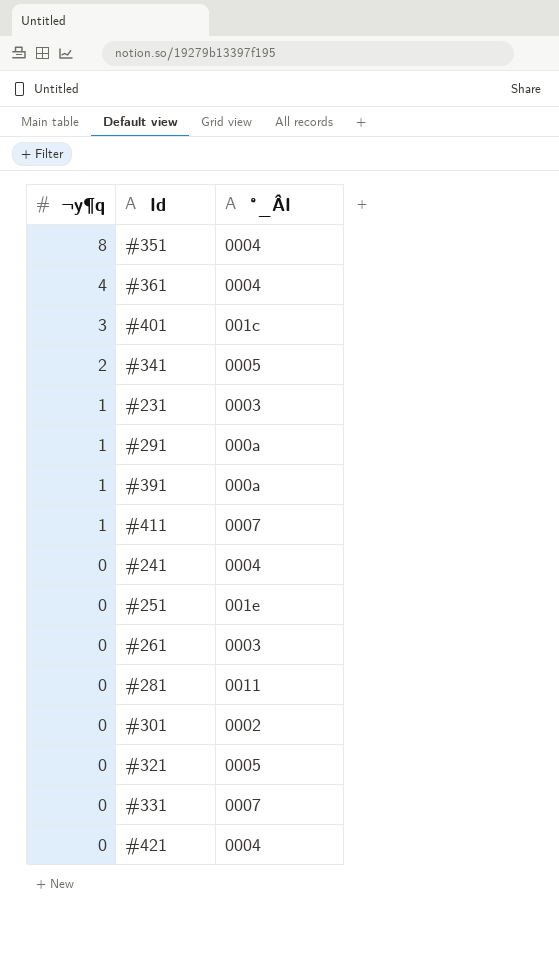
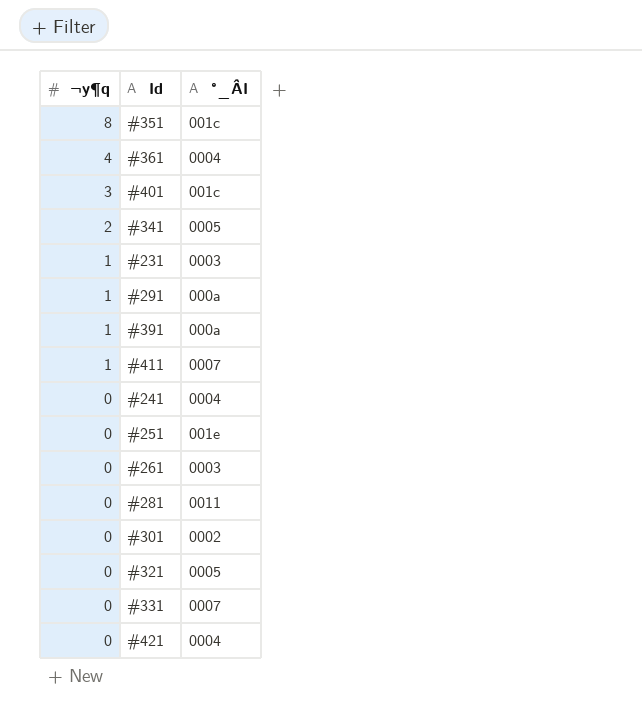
#351 | °_ÂI: 0004 -> 001c

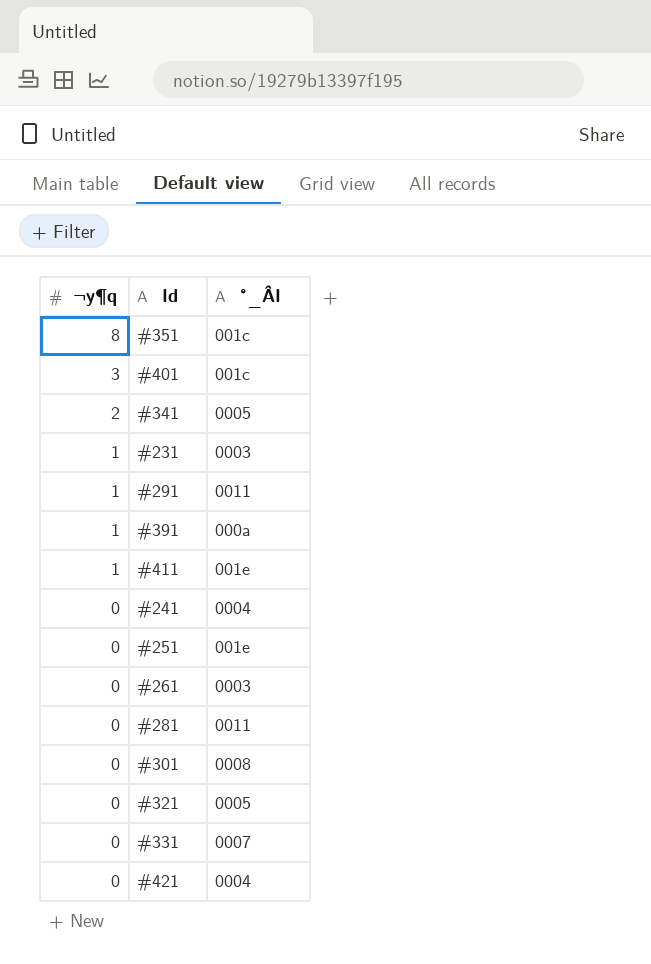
row #361: 4 | 0004 -> none
#291 | °_ÂI: 000a -> 0011
#411 | °_ÂI: 0007 -> 001e
#301 | °_ÂI: 0002 -> 0008

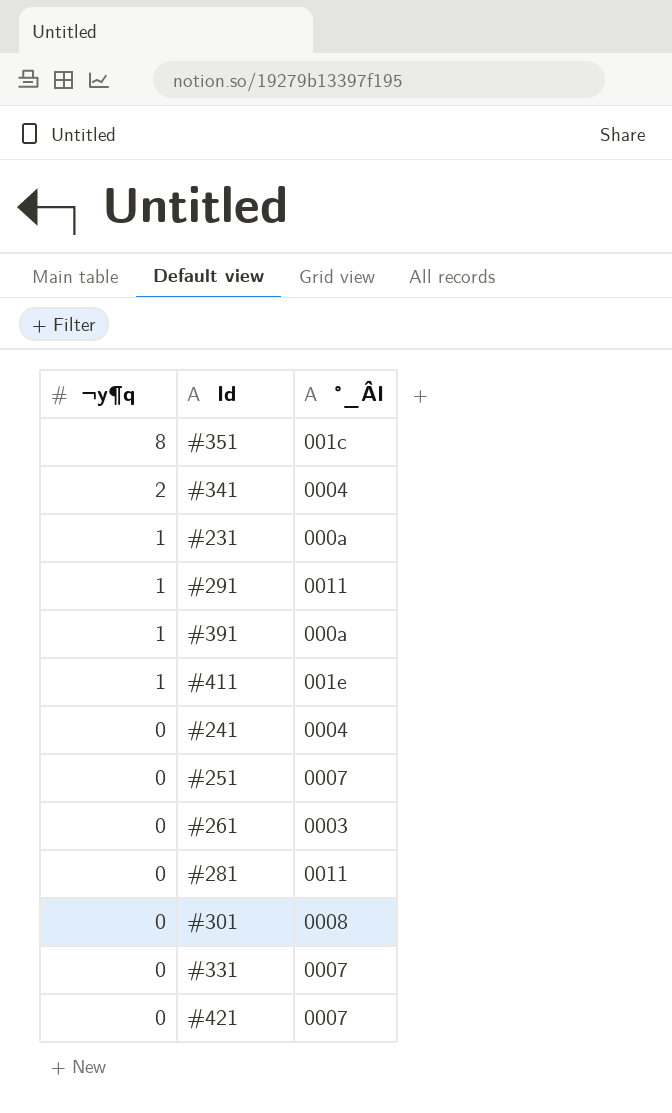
row #401: 3 | 001c -> none
row #321: 0 | 0005 -> none
#341 | °_ÂI: 0005 -> 0004
#231 | °_ÂI: 0003 -> 000a
#251 | °_ÂI: 001e -> 0007
#421 | °_ÂI: 0004 -> 0007

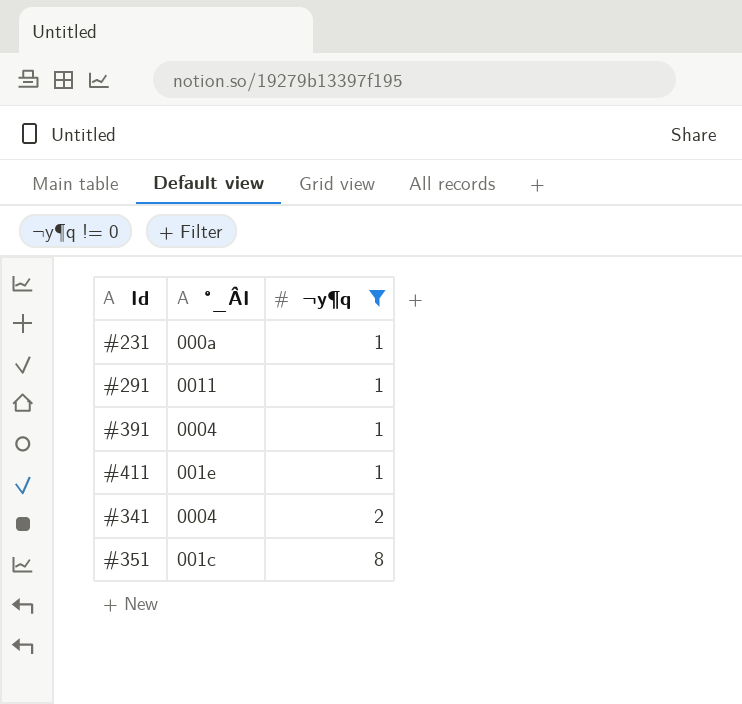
filter: none -> ¬y¶q != 0
row order: ¬y¶q descending -> ¬y¶q ascending
column ¬y¶q | position: 1 -> 3
#391 | °_ÂI: 000a -> 0004

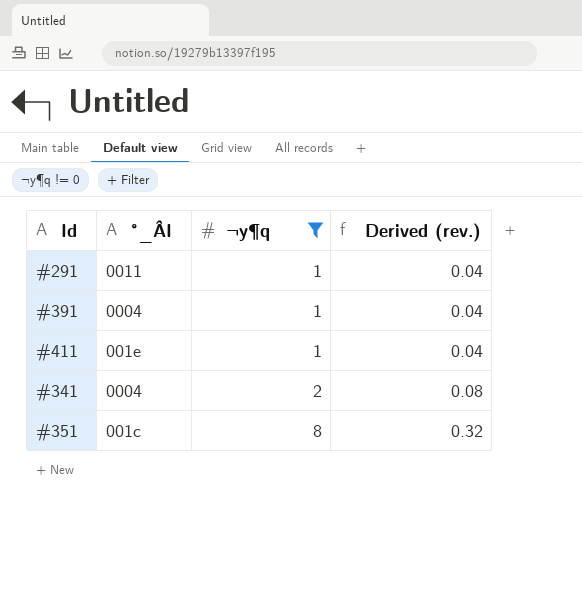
column Derived (rev.) | formula: none -> [¬y¶q] * 0.04
row #231: 000a | 1 -> none

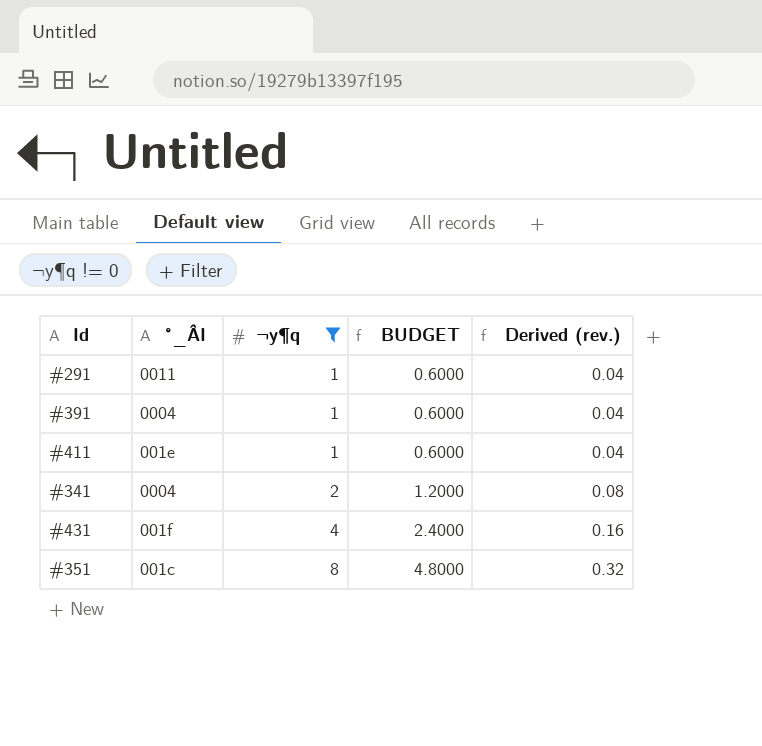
column BUDGET | formula: none -> [¬y¶q] * 0.6
row #431: none -> 001f | 4 | 2.4000 | 0.16

